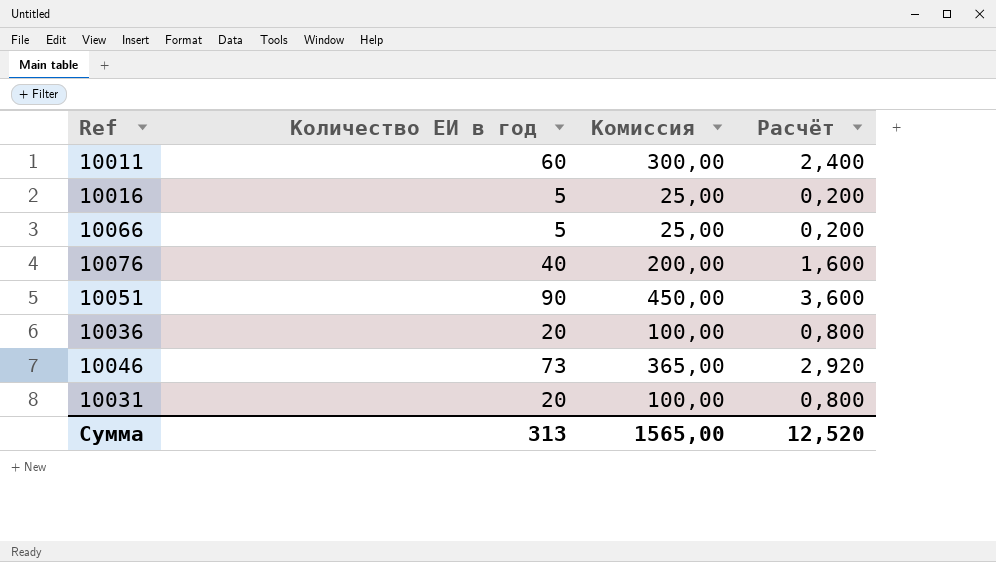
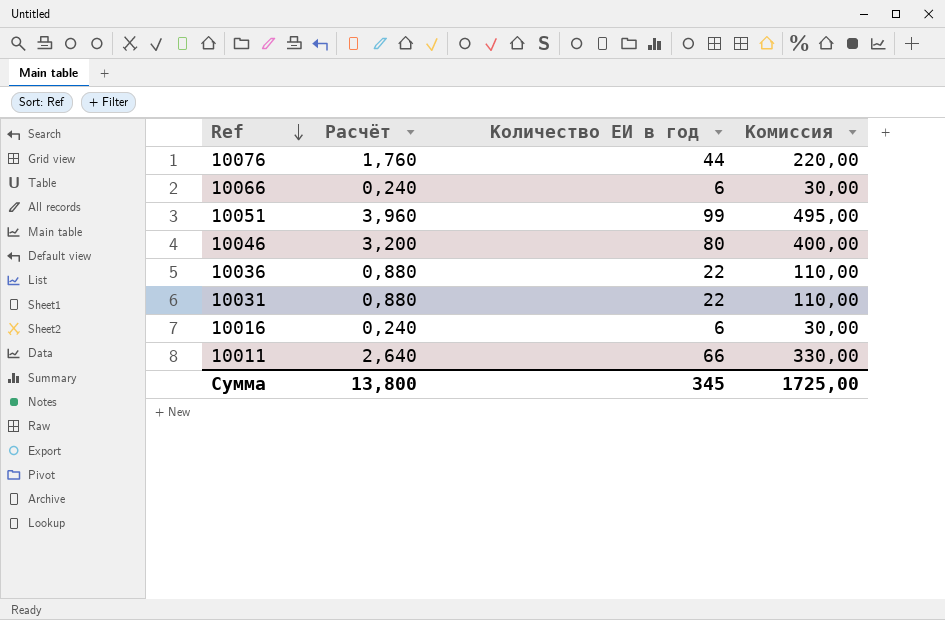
row order: none -> Ref descending
column Расчёт | position: 4 -> 2
10076 | Расчёт: 1,600 -> 1,760
10076 | Количество ЕИ в год: 40 -> 44
10076 | Комиссия: 200,00 -> 220,00
10066 | Расчёт: 0,200 -> 0,240
10066 | Количество ЕИ в год: 5 -> 6
10066 | Комиссия: 25,00 -> 30,00
10051 | Расчёт: 3,600 -> 3,960
10051 | Количество ЕИ в год: 90 -> 99
10051 | Комиссия: 450,00 -> 495,00
10046 | Расчёт: 2,920 -> 3,200
10046 | Количество ЕИ в год: 73 -> 80
10046 | Комиссия: 365,00 -> 400,00
10036 | Расчёт: 0,800 -> 0,880
10036 | Количество ЕИ в год: 20 -> 22
10036 | Комиссия: 100,00 -> 110,00
10031 | Расчёт: 0,800 -> 0,880
10031 | Количество ЕИ в год: 20 -> 22
10031 | Комиссия: 100,00 -> 110,00
10016 | Расчёт: 0,200 -> 0,240
10016 | Количество ЕИ в год: 5 -> 6
10016 | Комиссия: 25,00 -> 30,00
10011 | Расчёт: 2,400 -> 2,640
10011 | Количество ЕИ в год: 60 -> 66
10011 | Комиссия: 300,00 -> 330,00
Сумма | Расчёт: 12,520 -> 13,800
Сумма | Количество ЕИ в год: 313 -> 345
Сумма | Комиссия: 1565,00 -> 1725,00

